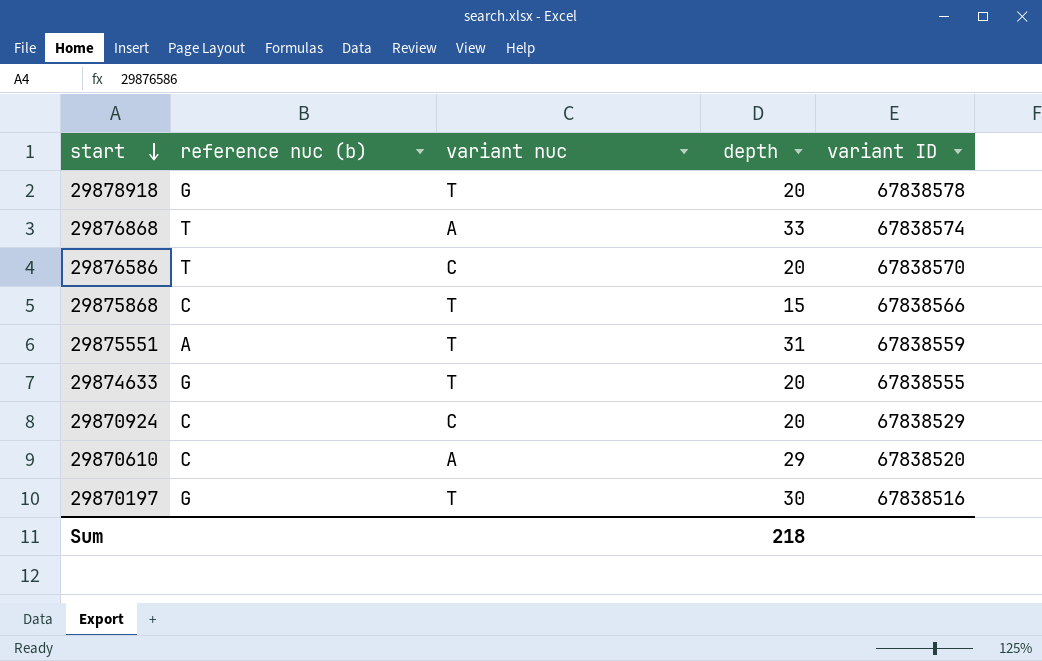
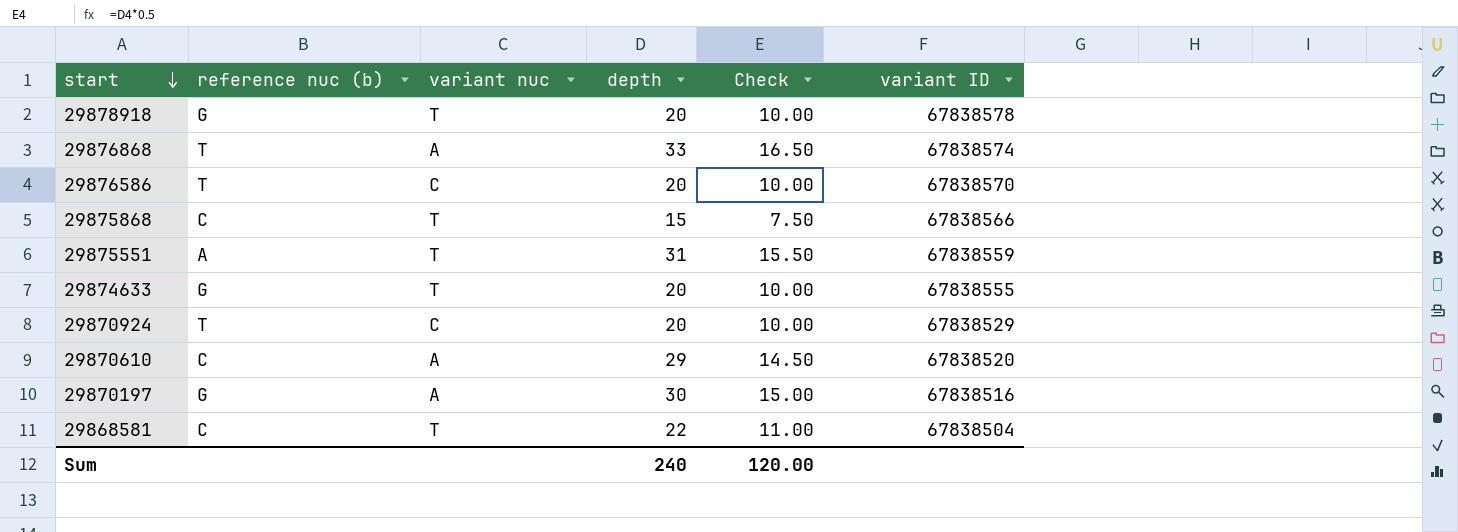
column Check | formula: none -> [depth] * 0.5
29870924 | reference nuc (b): C -> T
29870197 | variant nuc: T -> A
row 29868581: none -> C | T | 22 | 11.00 | 67838504
Sum | depth: 218 -> 240

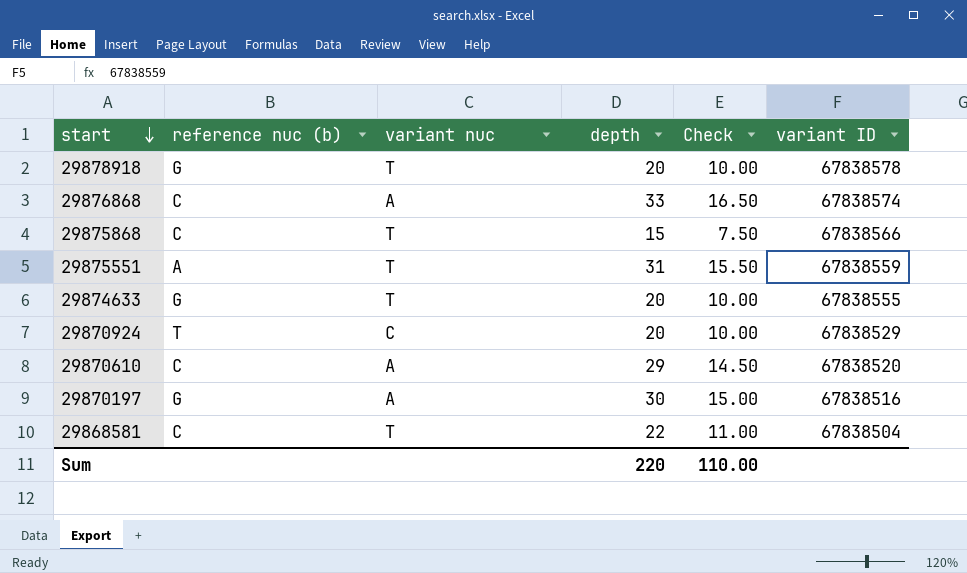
row 29876586: T | C | 20 | 10.00 | 67838570 -> none
29876868 | reference nuc (b): T -> C
Sum | depth: 240 -> 220
Sum | Check: 120.00 -> 110.00

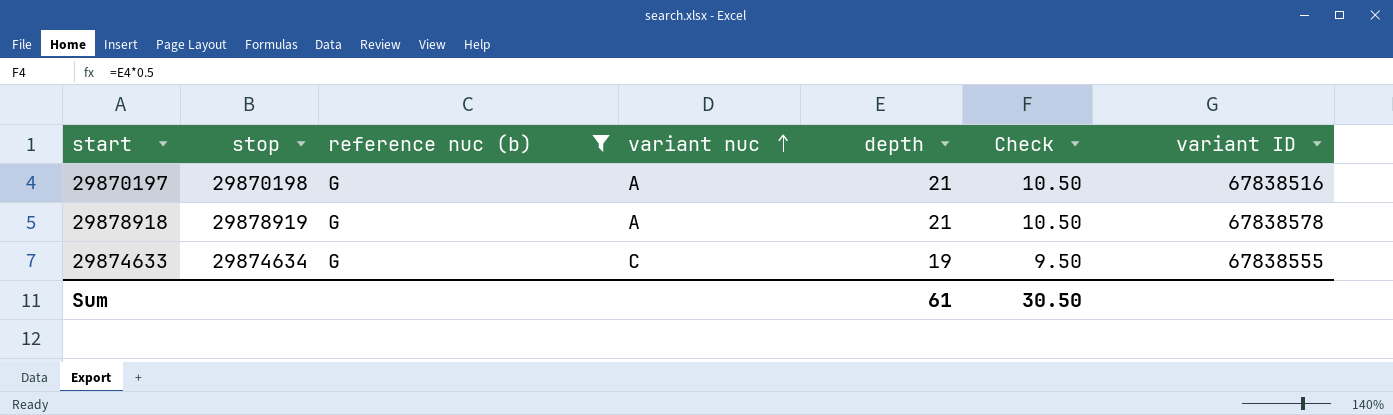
filter: none -> reference nuc (b) = G
row order: start descending -> variant nuc ascending
column stop | position: none -> 2
29870197 | depth: 30 -> 21
29870197 | Check: 15.00 -> 10.50
29878918 | variant nuc: T -> A
29878918 | depth: 20 -> 21
29878918 | Check: 10.00 -> 10.50
29874633 | variant nuc: T -> C
29874633 | depth: 20 -> 19
29874633 | Check: 10.00 -> 9.50
Sum | depth: 220 -> 61
Sum | Check: 110.00 -> 30.50

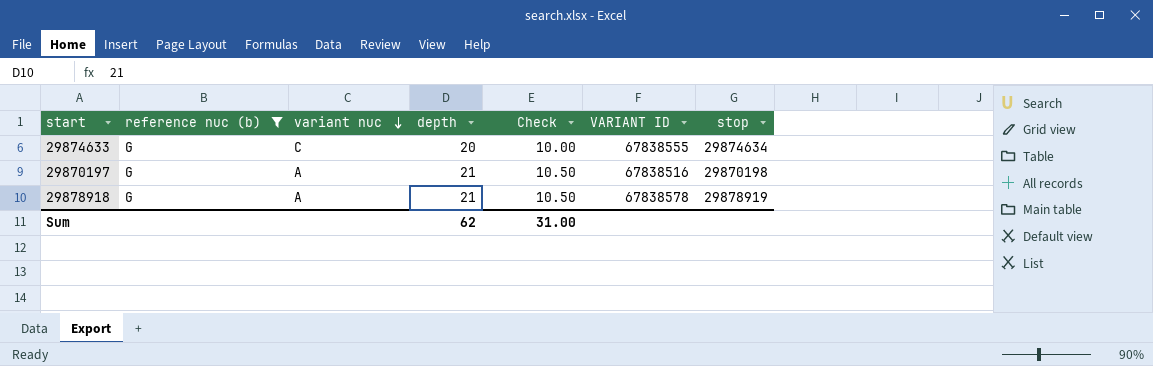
row order: variant nuc ascending -> variant nuc descending
column name: variant ID -> VARIANT ID
column stop | position: 2 -> 7
29874633 | depth: 19 -> 20
29874633 | Check: 9.50 -> 10.00
Sum | depth: 61 -> 62
Sum | Check: 30.50 -> 31.00

